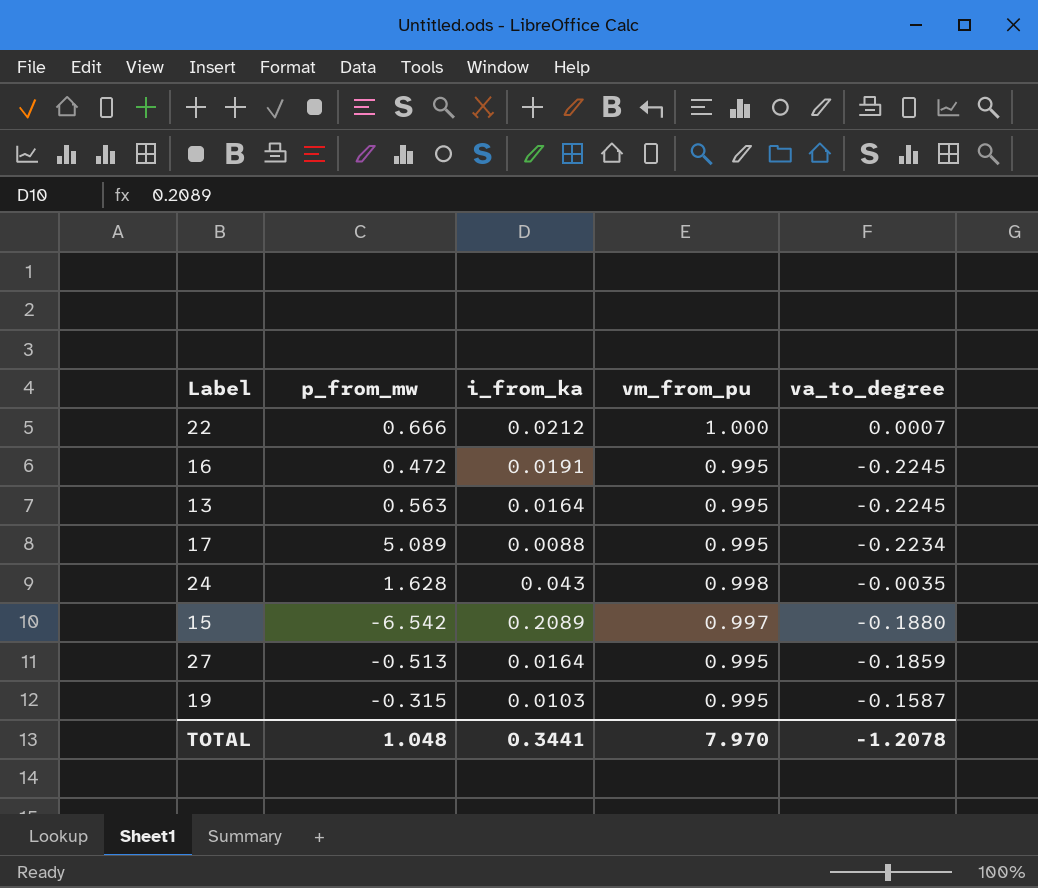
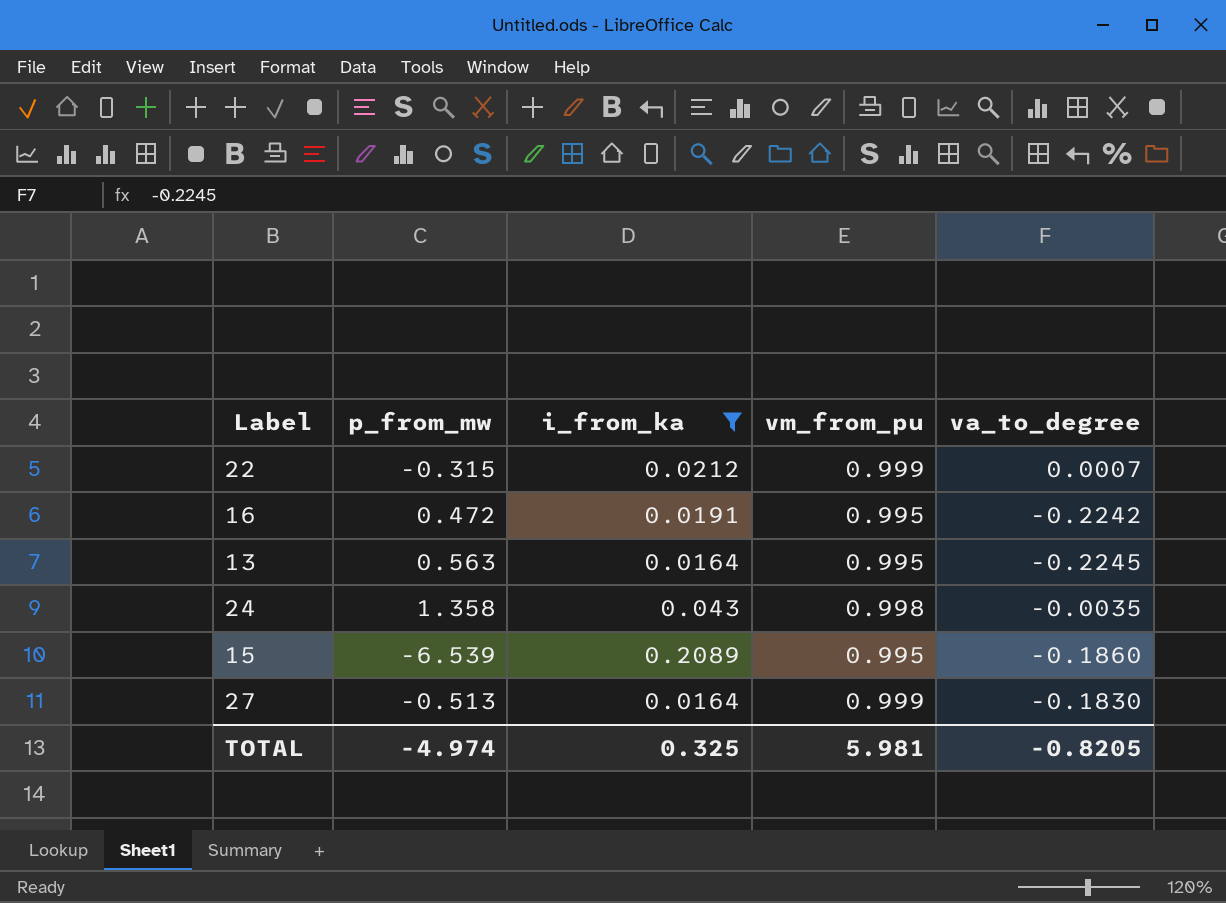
filter: none -> i_from_ka >= 0.0164
22 | p_from_mw: 0.666 -> -0.315
22 | vm_from_pu: 1.000 -> 0.999
16 | va_to_degree: -0.2245 -> -0.2242
24 | p_from_mw: 1.628 -> 1.358
15 | p_from_mw: -6.542 -> -6.539
15 | vm_from_pu: 0.997 -> 0.995
15 | va_to_degree: -0.1880 -> -0.1860
27 | vm_from_pu: 0.995 -> 0.999
27 | va_to_degree: -0.1859 -> -0.1830
TOTAL | p_from_mw: 1.048 -> -4.974
TOTAL | i_from_ka: 0.3441 -> 0.325
TOTAL | vm_from_pu: 7.970 -> 5.981
TOTAL | va_to_degree: -1.2078 -> -0.8205

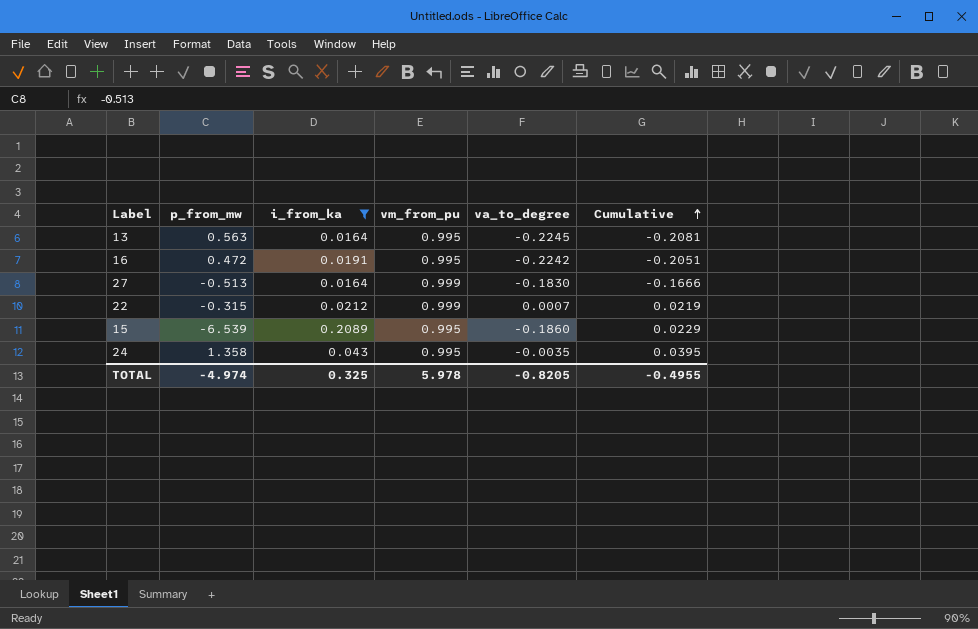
row order: none -> Cumulative ascending
column Cumulative | formula: none -> [i_from_ka] + [va_to_degree]
24 | vm_from_pu: 0.998 -> 0.995
TOTAL | vm_from_pu: 5.981 -> 5.978

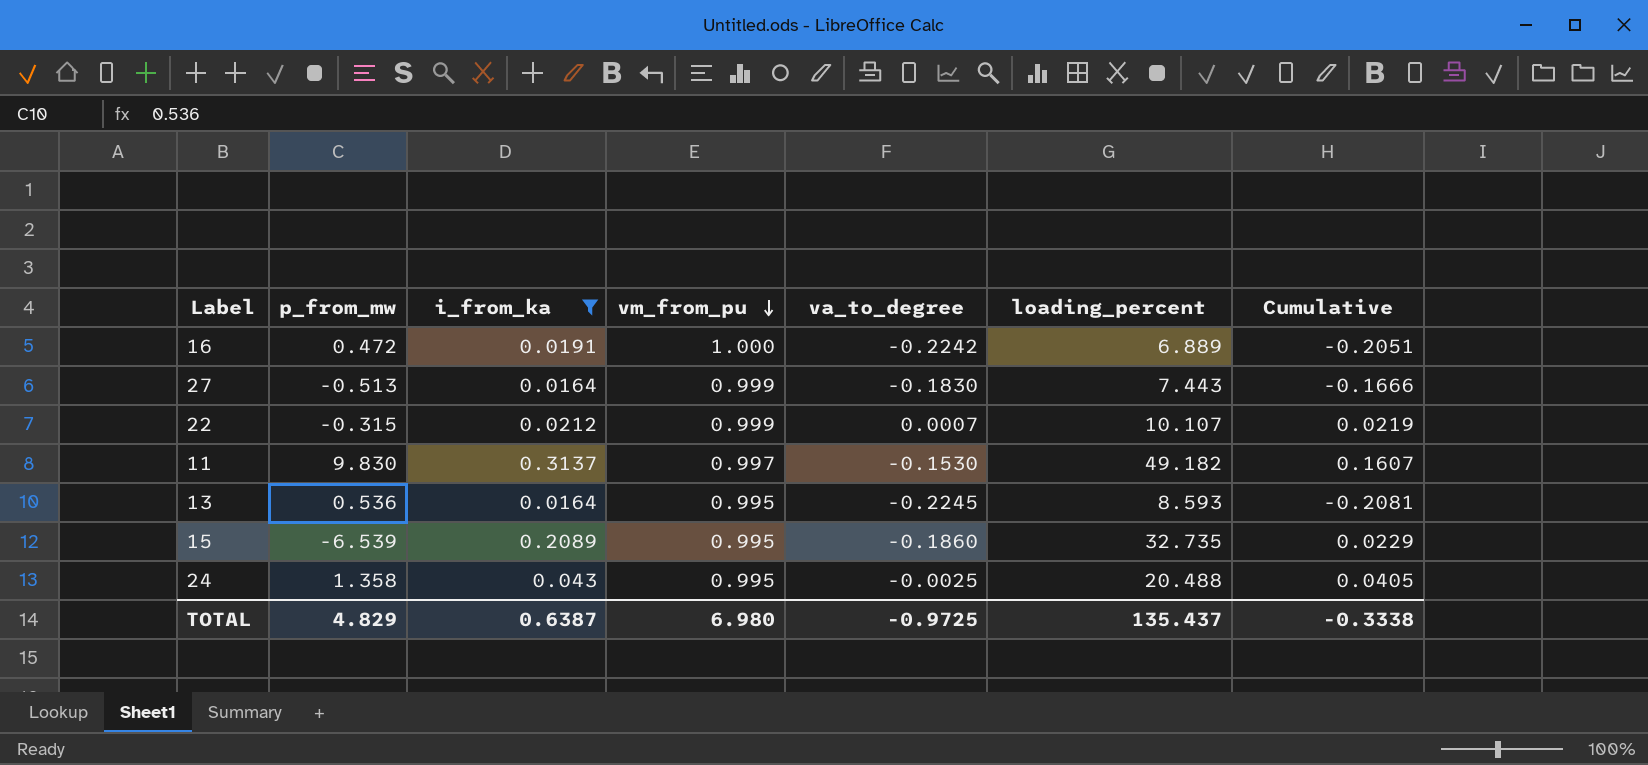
row order: Cumulative ascending -> vm_from_pu descending
column loading_percent | position: none -> 6
16 | vm_from_pu: 0.995 -> 1.000
row 11: none -> 9.830 | 0.3137 | 0.997 | -0.1530 | 49.182 | 0.1607
13 | p_from_mw: 0.563 -> 0.536
24 | va_to_degree: -0.0035 -> -0.0025
24 | Cumulative: 0.0395 -> 0.0405
TOTAL | p_from_mw: -4.974 -> 4.829
TOTAL | i_from_ka: 0.325 -> 0.6387
TOTAL | vm_from_pu: 5.978 -> 6.980
TOTAL | va_to_degree: -0.8205 -> -0.9725
TOTAL | Cumulative: -0.4955 -> -0.3338

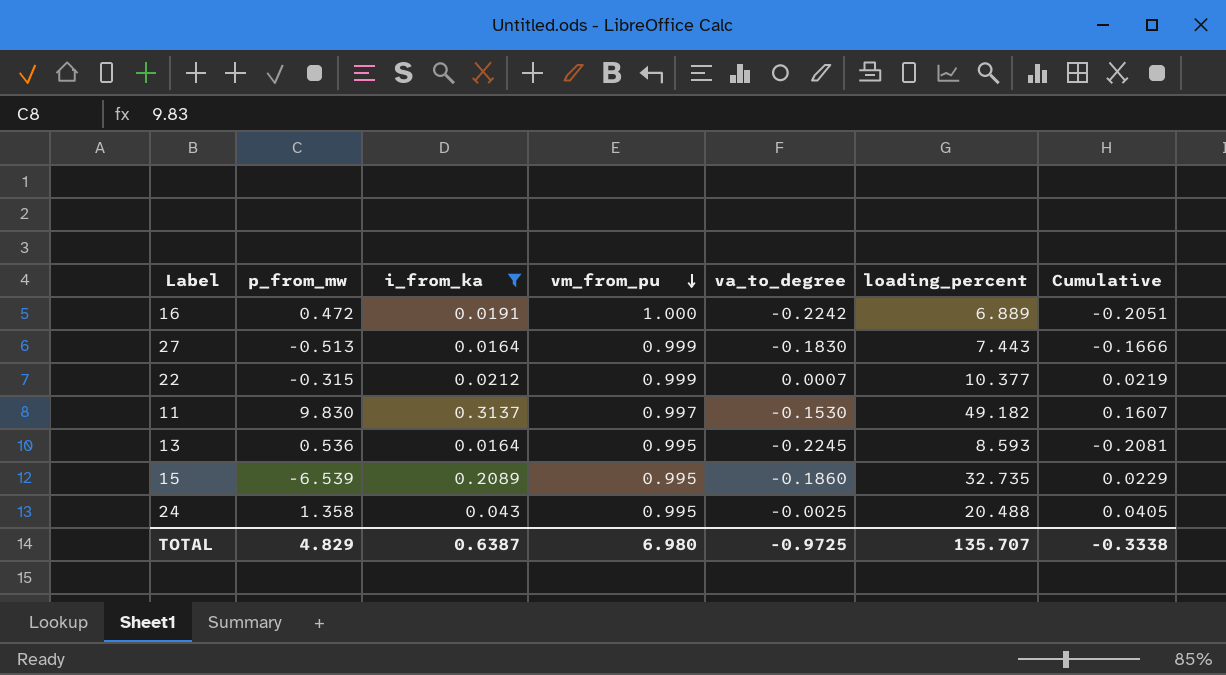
22 | loading_percent: 10.107 -> 10.377
TOTAL | loading_percent: 135.437 -> 135.707

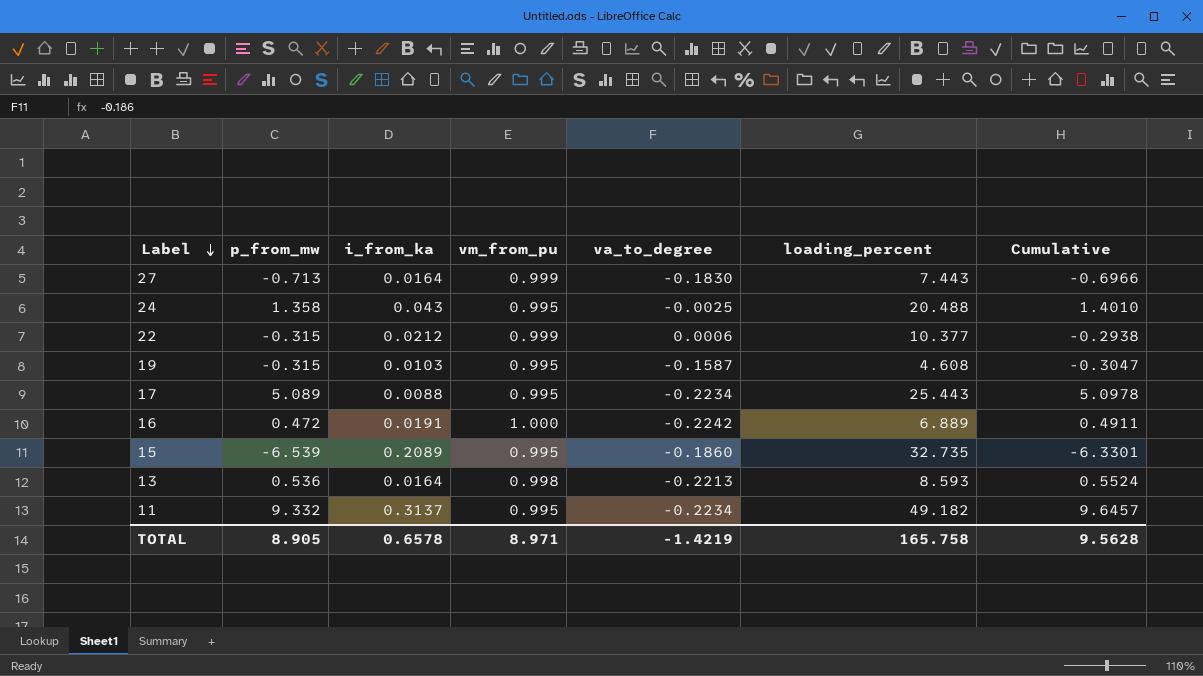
filter: i_from_ka >= 0.0164 -> none
row order: vm_from_pu descending -> Label descending
column Cumulative | formula: [i_from_ka] + [va_to_degree] -> [p_from_mw] + [i_from_ka]
27 | p_from_mw: -0.513 -> -0.713
22 | va_to_degree: 0.0007 -> 0.0006
13 | vm_from_pu: 0.995 -> 0.998
13 | va_to_degree: -0.2245 -> -0.2213
11 | p_from_mw: 9.830 -> 9.332
11 | vm_from_pu: 0.997 -> 0.995
11 | va_to_degree: -0.1530 -> -0.2234
TOTAL | p_from_mw: 4.829 -> 8.905
TOTAL | i_from_ka: 0.6387 -> 0.6578
TOTAL | vm_from_pu: 6.980 -> 8.971
TOTAL | va_to_degree: -0.9725 -> -1.4219
TOTAL | loading_percent: 135.707 -> 165.758
TOTAL | Cumulative: -0.3338 -> 9.5628

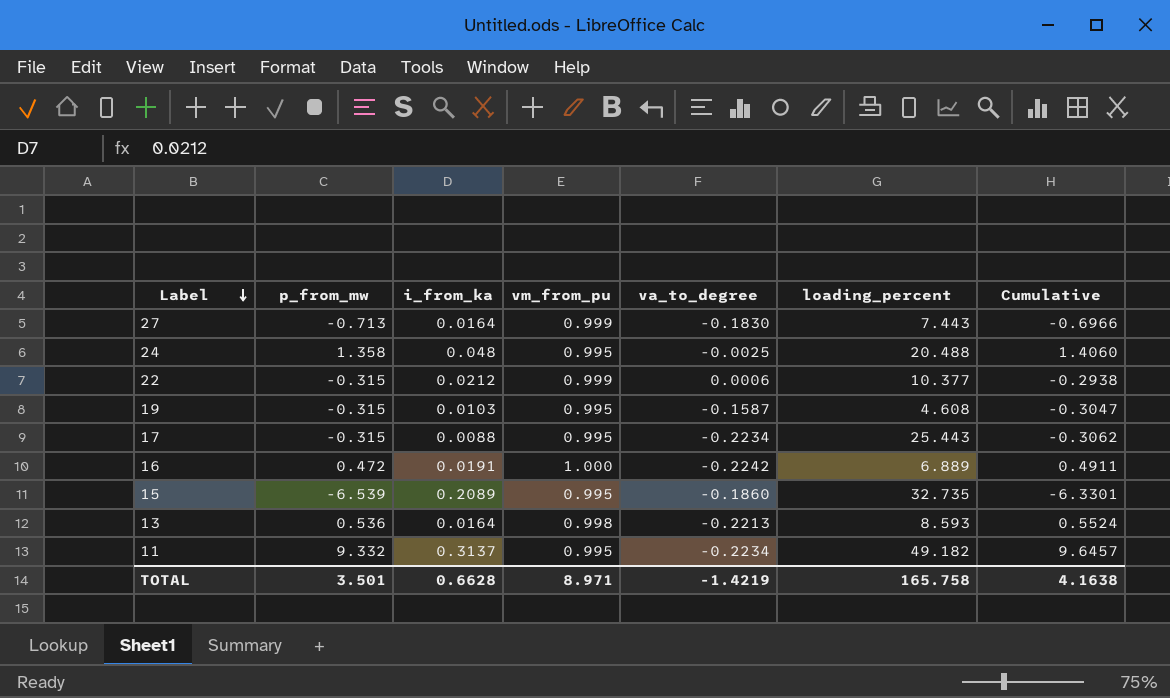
24 | i_from_ka: 0.043 -> 0.048
24 | Cumulative: 1.4010 -> 1.4060
17 | p_from_mw: 5.089 -> -0.315
17 | Cumulative: 5.0978 -> -0.3062
TOTAL | p_from_mw: 8.905 -> 3.501
TOTAL | i_from_ka: 0.6578 -> 0.6628
TOTAL | Cumulative: 9.5628 -> 4.1638

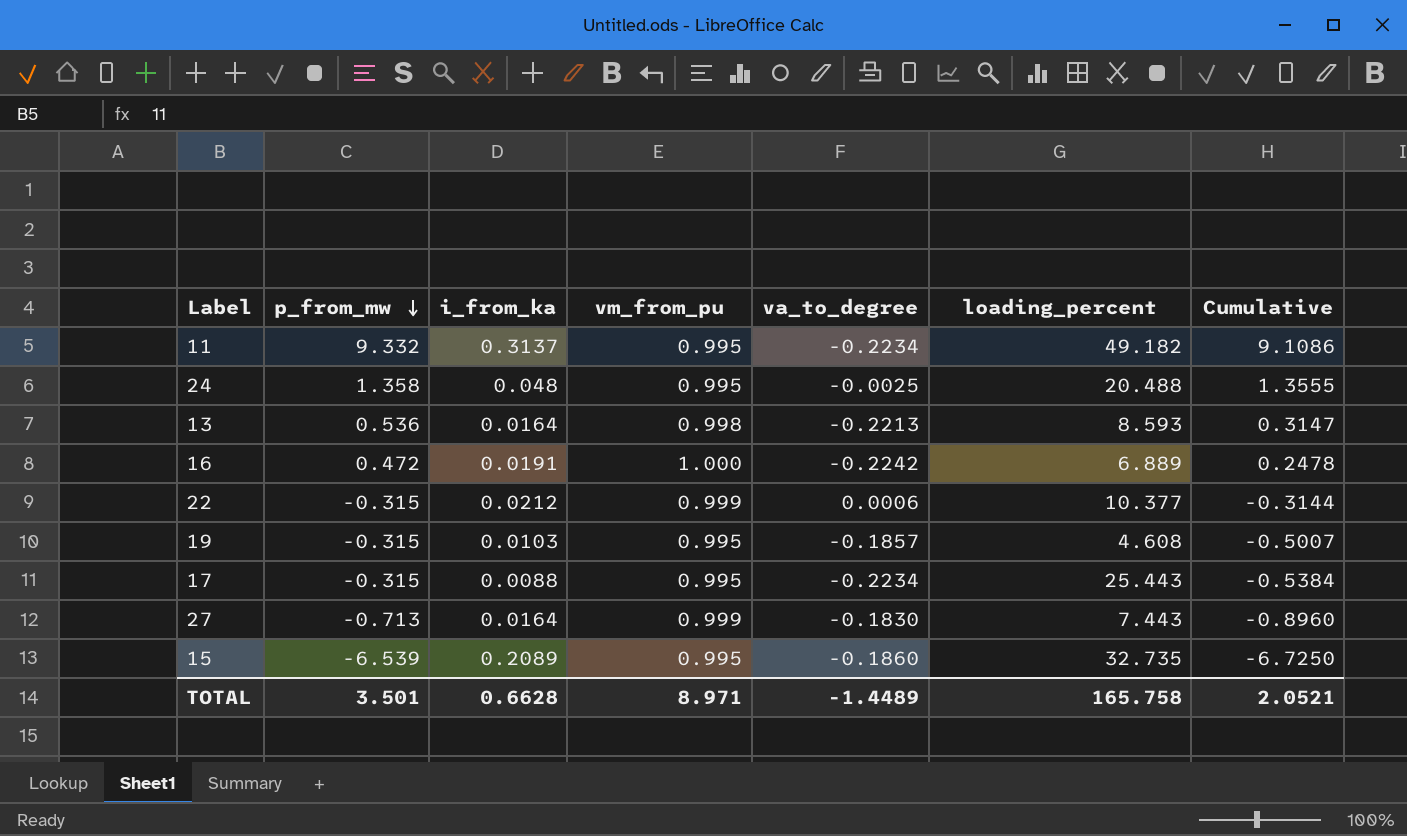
row order: Label descending -> p_from_mw descending
column Cumulative | formula: [p_from_mw] + [i_from_ka] -> [p_from_mw] + [va_to_degree]
19 | va_to_degree: -0.1587 -> -0.1857
TOTAL | va_to_degree: -1.4219 -> -1.4489
TOTAL | Cumulative: 4.1638 -> 2.0521

